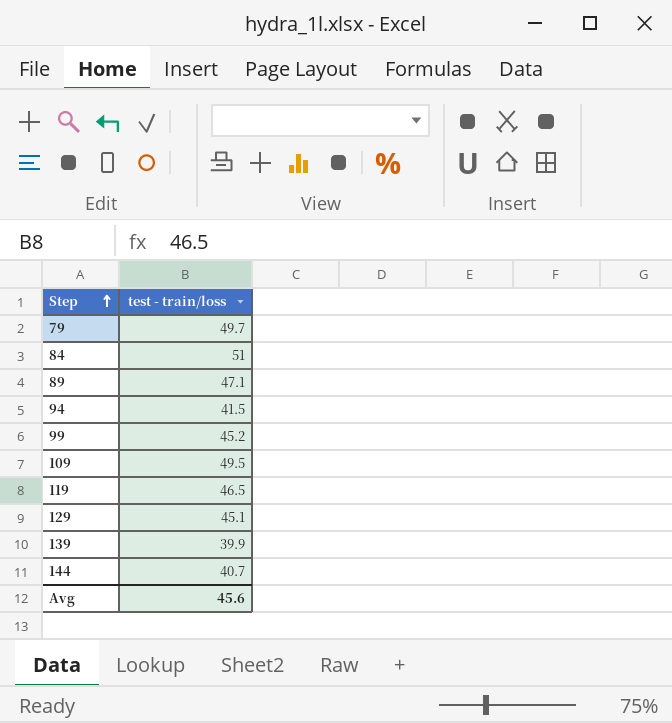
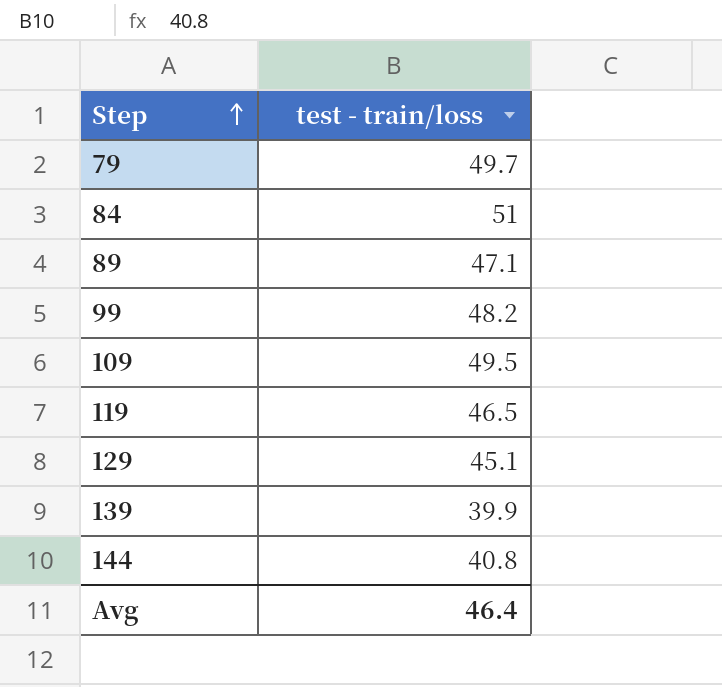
row 94: 41.5 -> none
99 | test - train/loss: 45.2 -> 48.2
144 | test - train/loss: 40.7 -> 40.8
Avg | test - train/loss: 45.6 -> 46.4

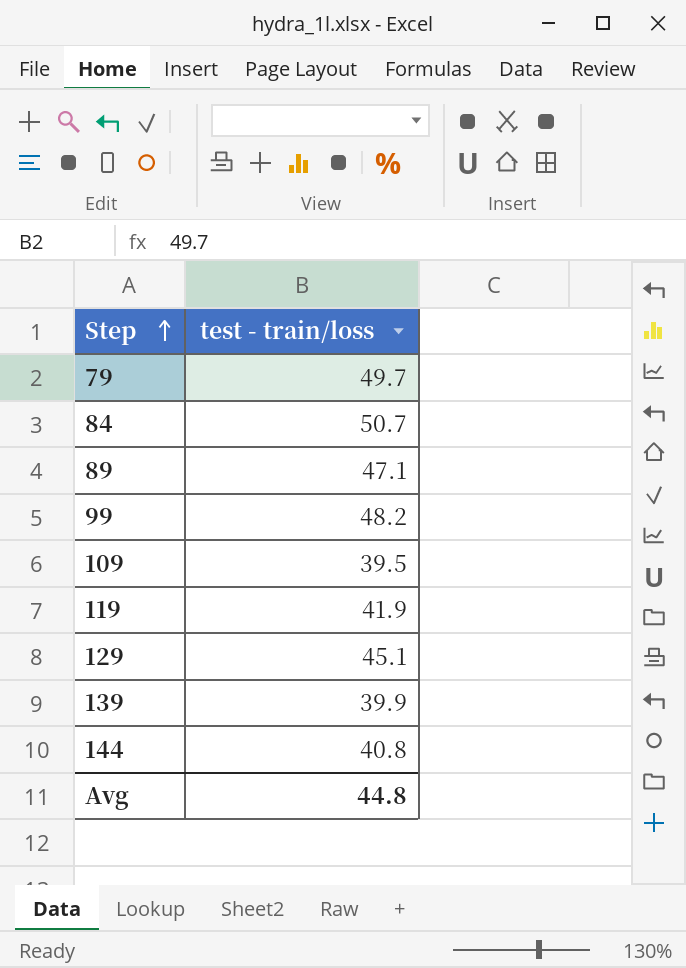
84 | test - train/loss: 51 -> 50.7
109 | test - train/loss: 49.5 -> 39.5
119 | test - train/loss: 46.5 -> 41.9
Avg | test - train/loss: 46.4 -> 44.8

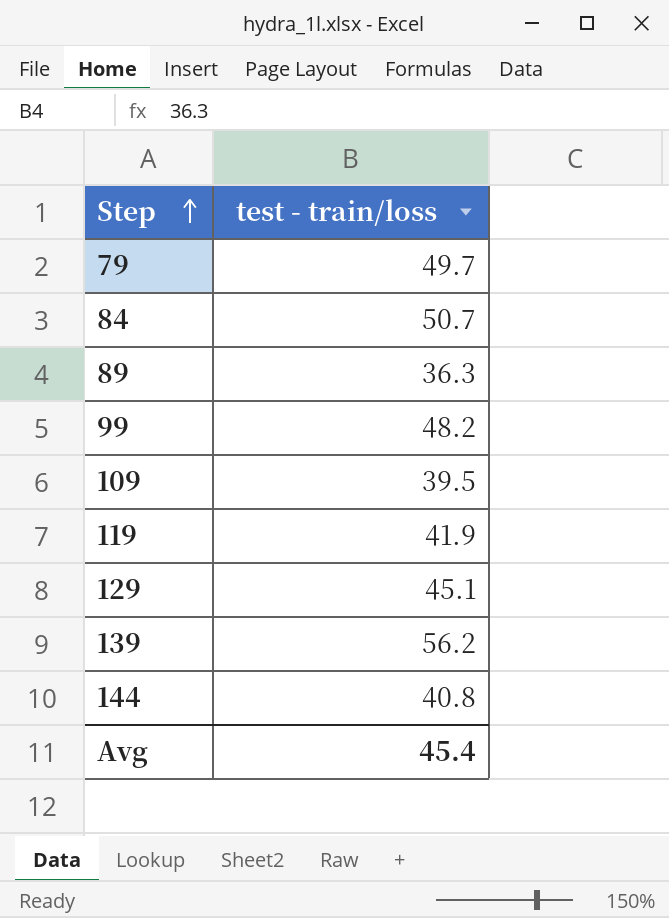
89 | test - train/loss: 47.1 -> 36.3
139 | test - train/loss: 39.9 -> 56.2
Avg | test - train/loss: 44.8 -> 45.4

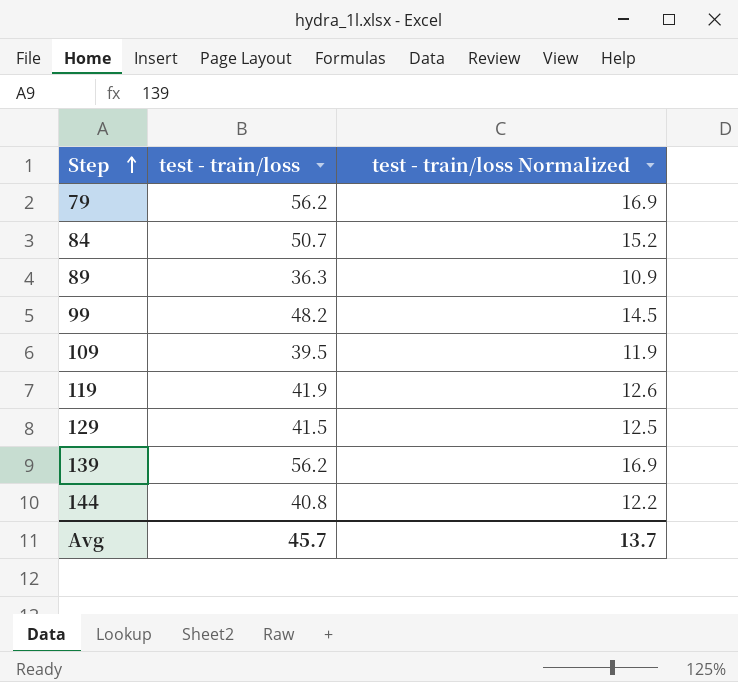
column test - train/loss Normalized | formula: none -> [test - train/loss] * 0.3
79 | test - train/loss: 49.7 -> 56.2
129 | test - train/loss: 45.1 -> 41.5
Avg | test - train/loss: 45.4 -> 45.7

